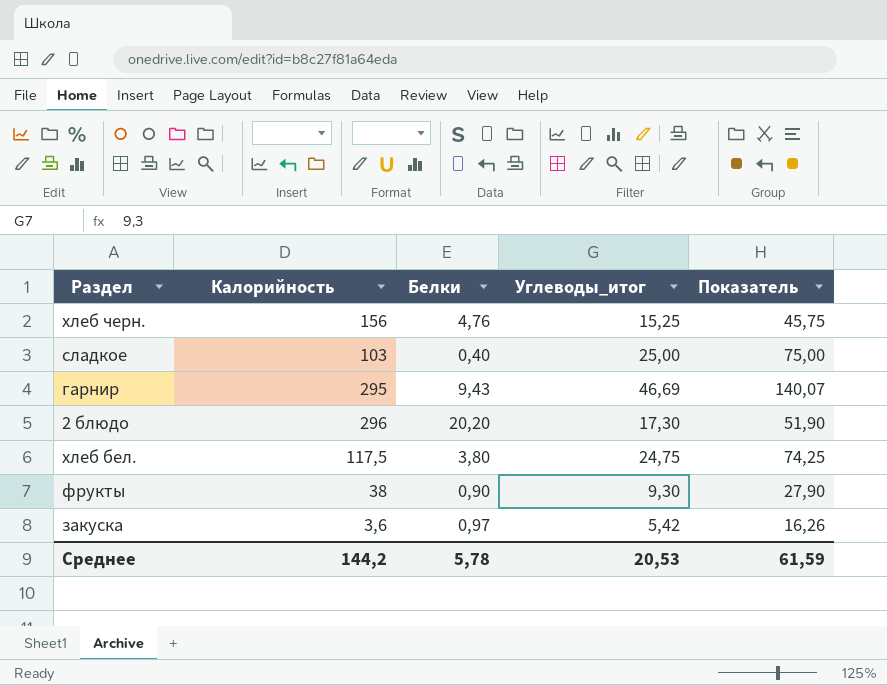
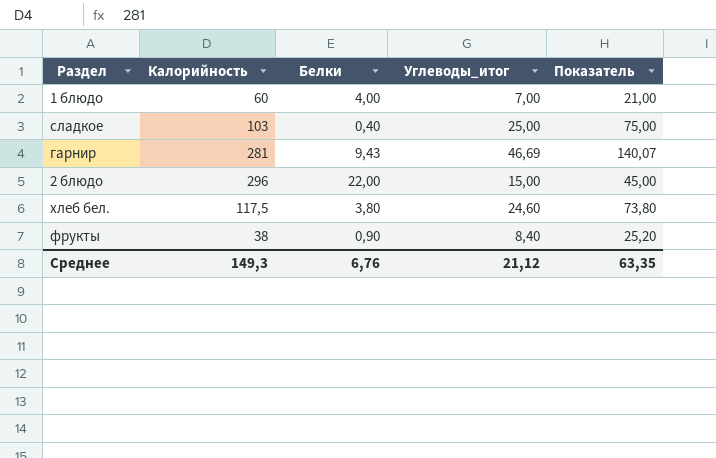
row хлеб черн.: 156 | 4,76 | 15,25 | 45,75 -> none
row закуска: 3,6 | 0,97 | 5,42 | 16,26 -> none
row 1 блюдо: none -> 60 | 4,00 | 7,00 | 21,00
гарнир | Калорийность: 295 -> 281
2 блюдо | Белки: 20,20 -> 22,00
2 блюдо | Углеводы_итог: 17,30 -> 15,00
2 блюдо | Показатель: 51,90 -> 45,00
хлеб бел. | Углеводы_итог: 24,75 -> 24,60
хлеб бел. | Показатель: 74,25 -> 73,80
фрукты | Углеводы_итог: 9,30 -> 8,40
фрукты | Показатель: 27,90 -> 25,20
Среднее | Калорийность: 144,2 -> 149,3
Среднее | Белки: 5,78 -> 6,76
Среднее | Углеводы_итог: 20,53 -> 21,12
Среднее | Показатель: 61,59 -> 63,35

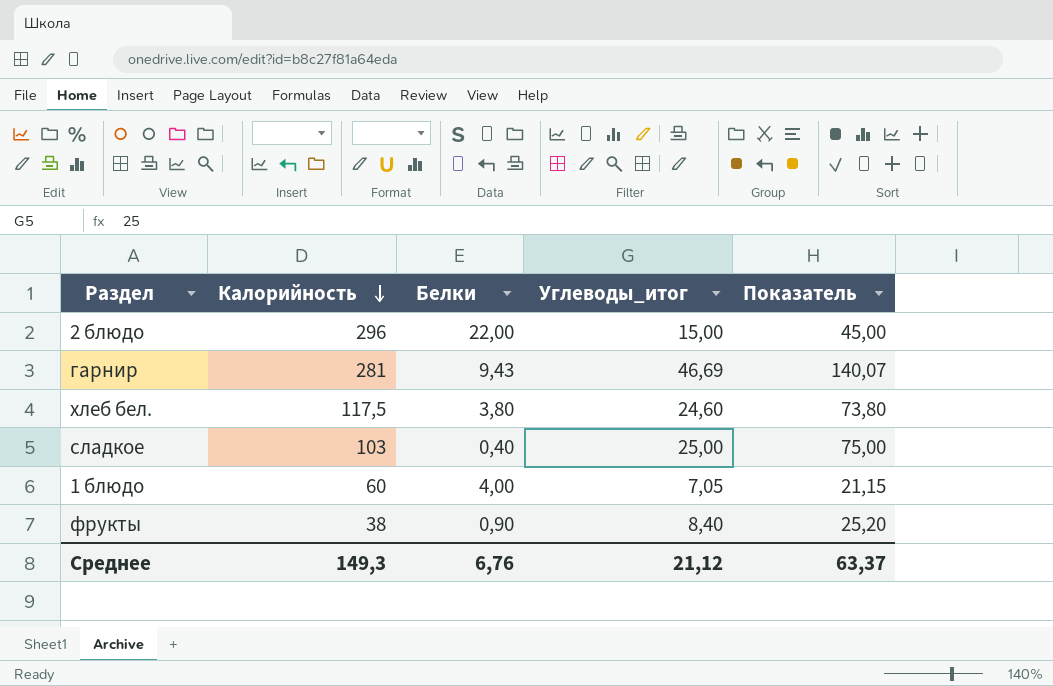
row order: none -> Калорийность descending
1 блюдо | Углеводы_итог: 7,00 -> 7,05
1 блюдо | Показатель: 21,00 -> 21,15
Среднее | Показатель: 63,35 -> 63,37

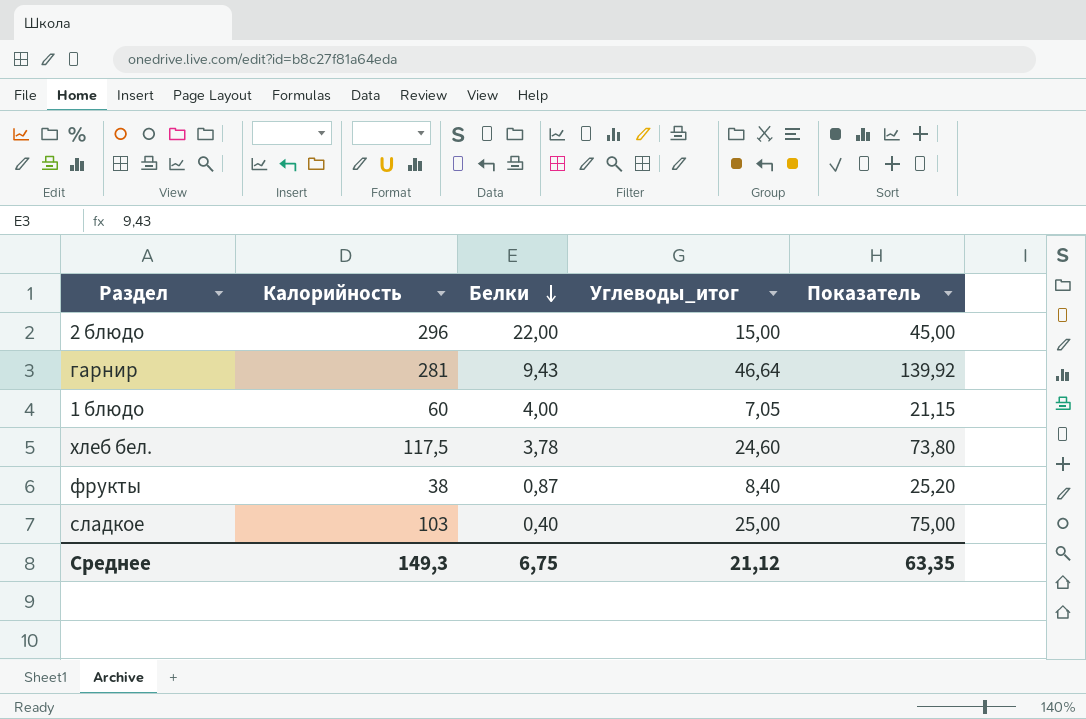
row order: Калорийность descending -> Белки descending
гарнир | Углеводы_итог: 46,69 -> 46,64
гарнир | Показатель: 140,07 -> 139,92
хлеб бел. | Белки: 3,80 -> 3,78
фрукты | Белки: 0,90 -> 0,87
Среднее | Белки: 6,76 -> 6,75
Среднее | Показатель: 63,37 -> 63,35

